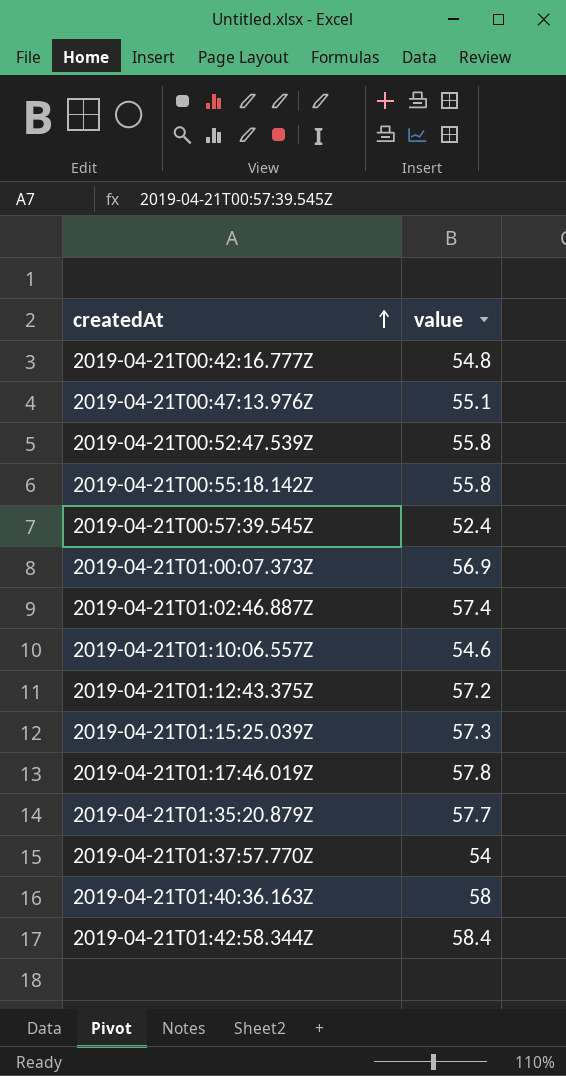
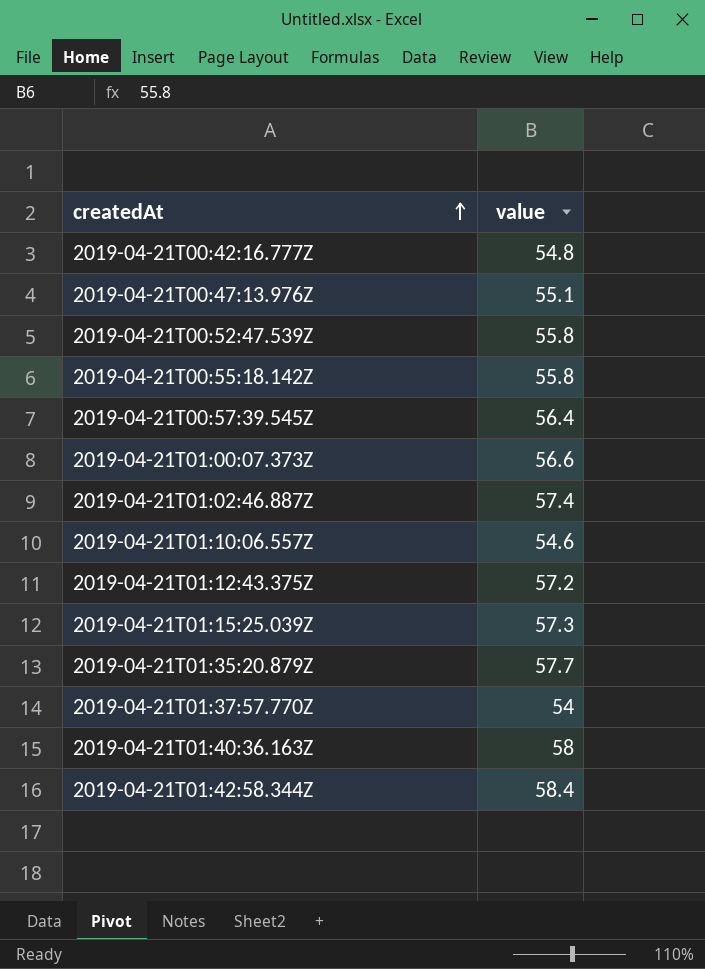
row 2019-04-21T01:17:46.019Z: 57.8 -> none
2019-04-21T00:57:39.545Z | value: 52.4 -> 56.4
2019-04-21T01:00:07.373Z | value: 56.9 -> 56.6

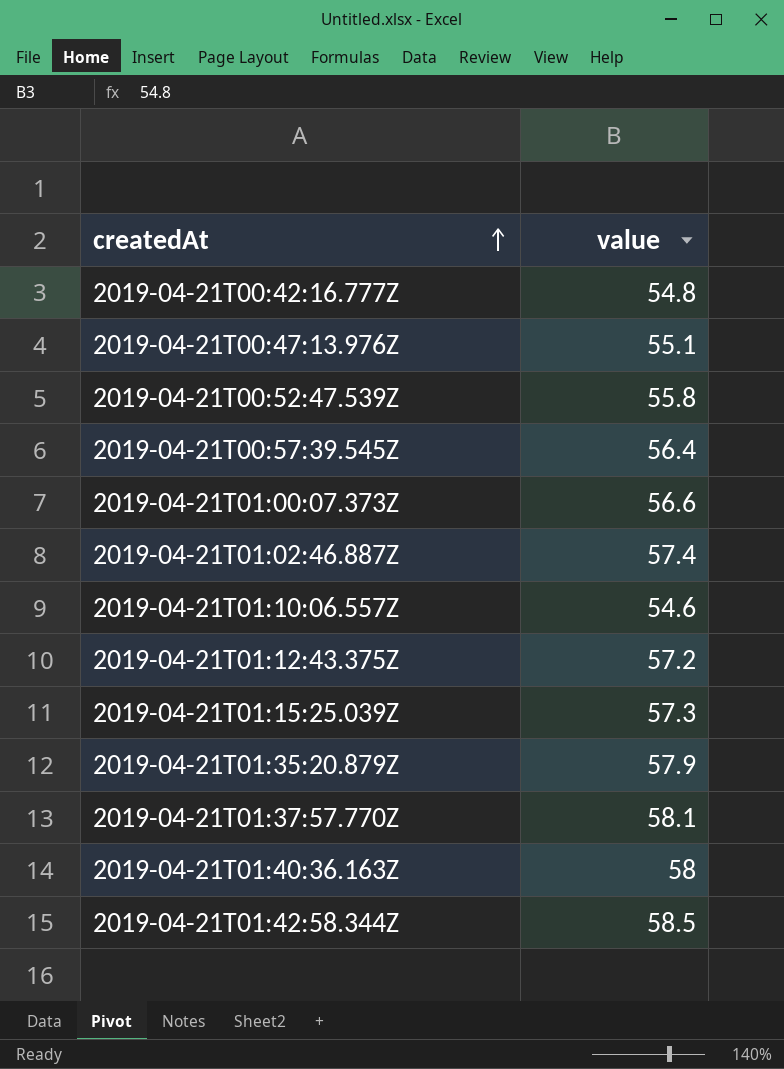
row 2019-04-21T00:55:18.142Z: 55.8 -> none
2019-04-21T01:35:20.879Z | value: 57.7 -> 57.9
2019-04-21T01:37:57.770Z | value: 54 -> 58.1
2019-04-21T01:42:58.344Z | value: 58.4 -> 58.5

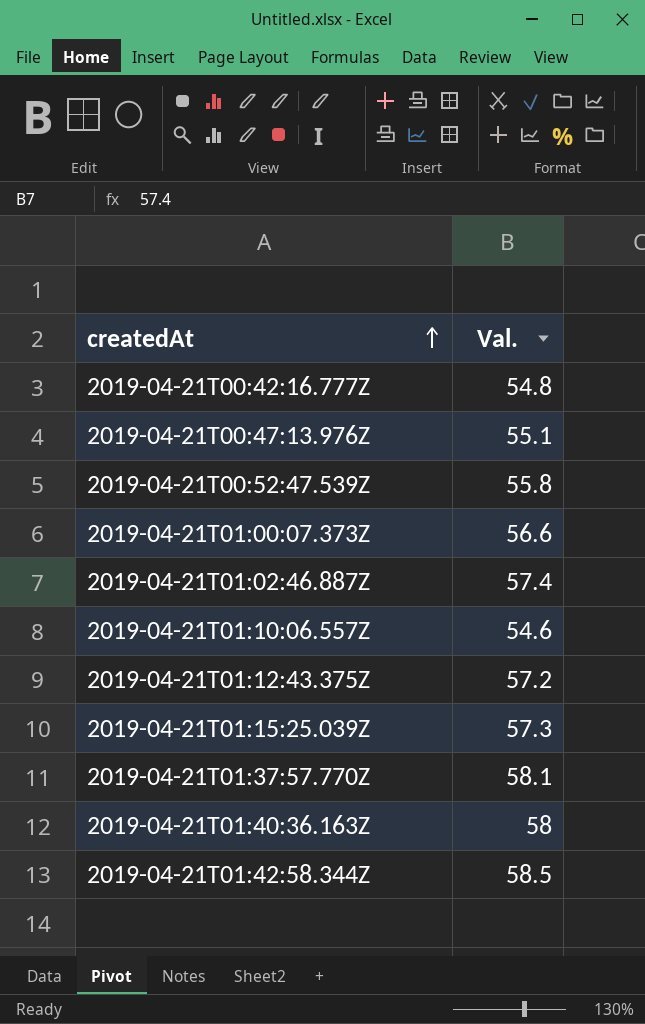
column name: value -> Val.
row 2019-04-21T00:57:39.545Z: 56.4 -> none
row 2019-04-21T01:35:20.879Z: 57.9 -> none

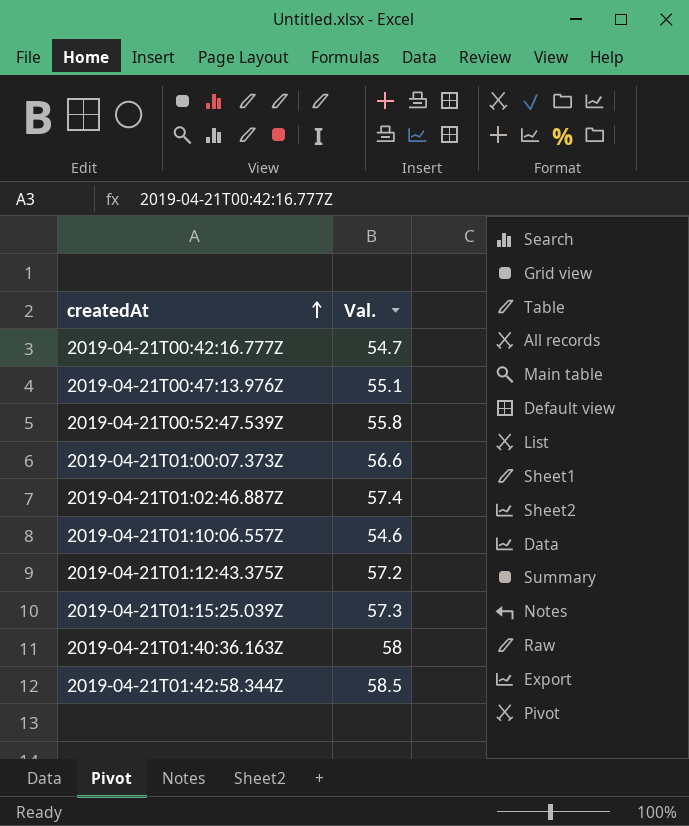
row 2019-04-21T01:37:57.770Z: 58.1 -> none
2019-04-21T00:42:16.777Z | Val.: 54.8 -> 54.7

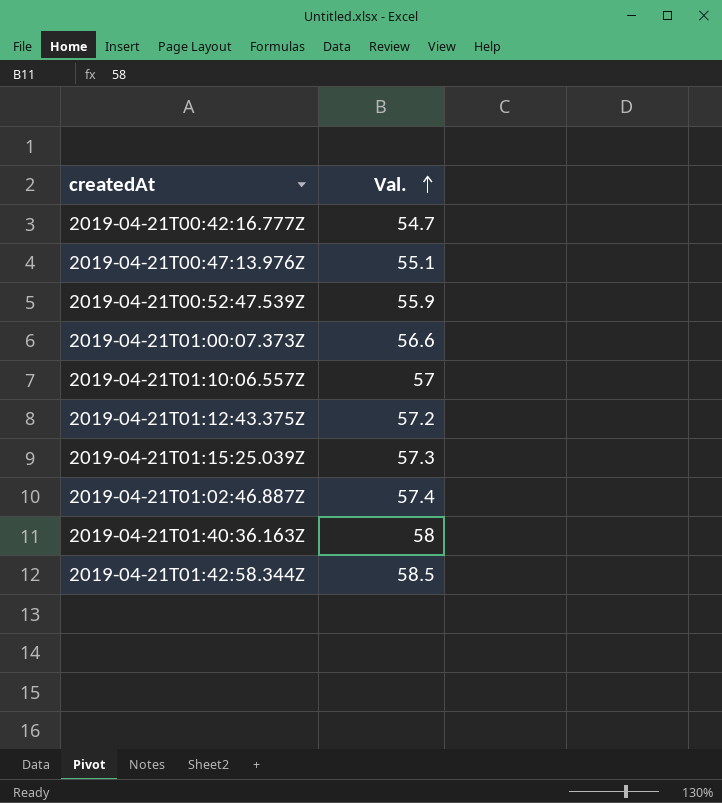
row order: createdAt ascending -> Val. ascending
2019-04-21T00:52:47.539Z | Val.: 55.8 -> 55.9
2019-04-21T01:10:06.557Z | Val.: 54.6 -> 57

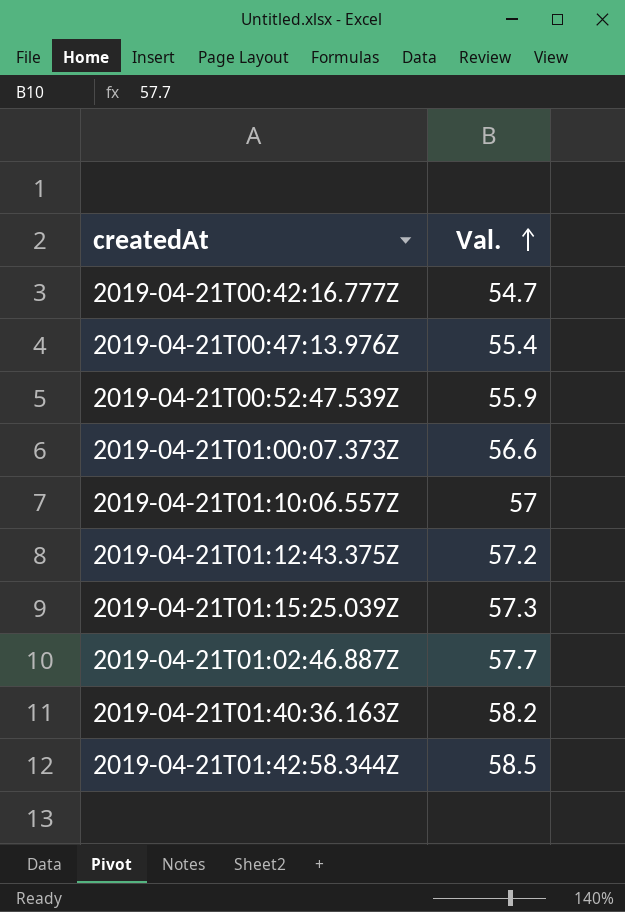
2019-04-21T00:47:13.976Z | Val.: 55.1 -> 55.4
2019-04-21T01:02:46.887Z | Val.: 57.4 -> 57.7
2019-04-21T01:40:36.163Z | Val.: 58 -> 58.2

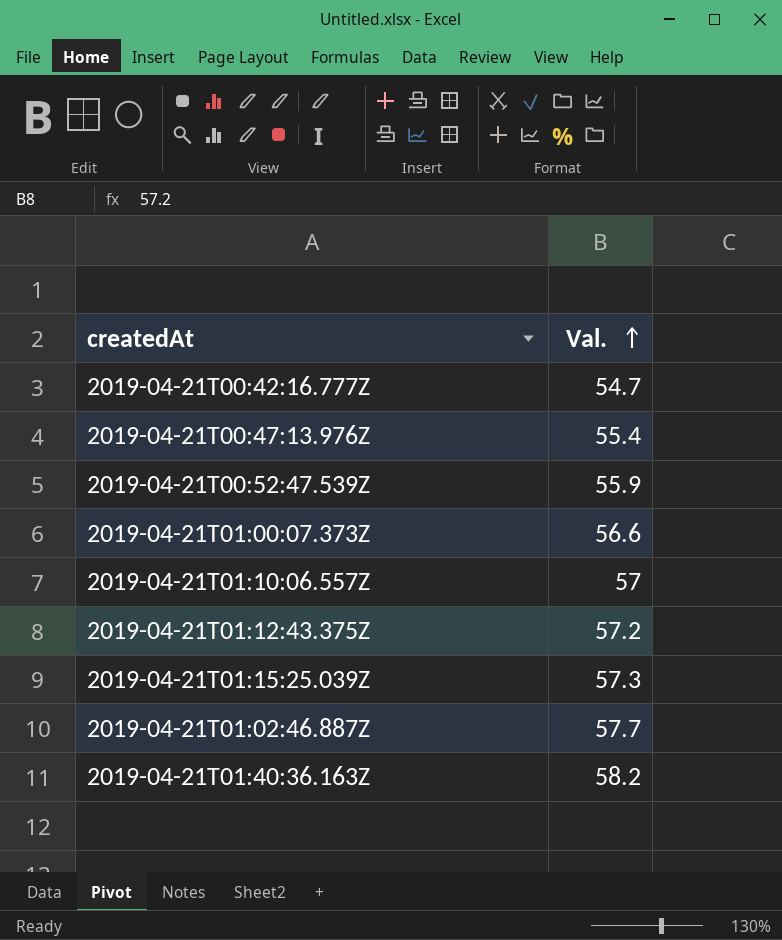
row 2019-04-21T01:42:58.344Z: 58.5 -> none

